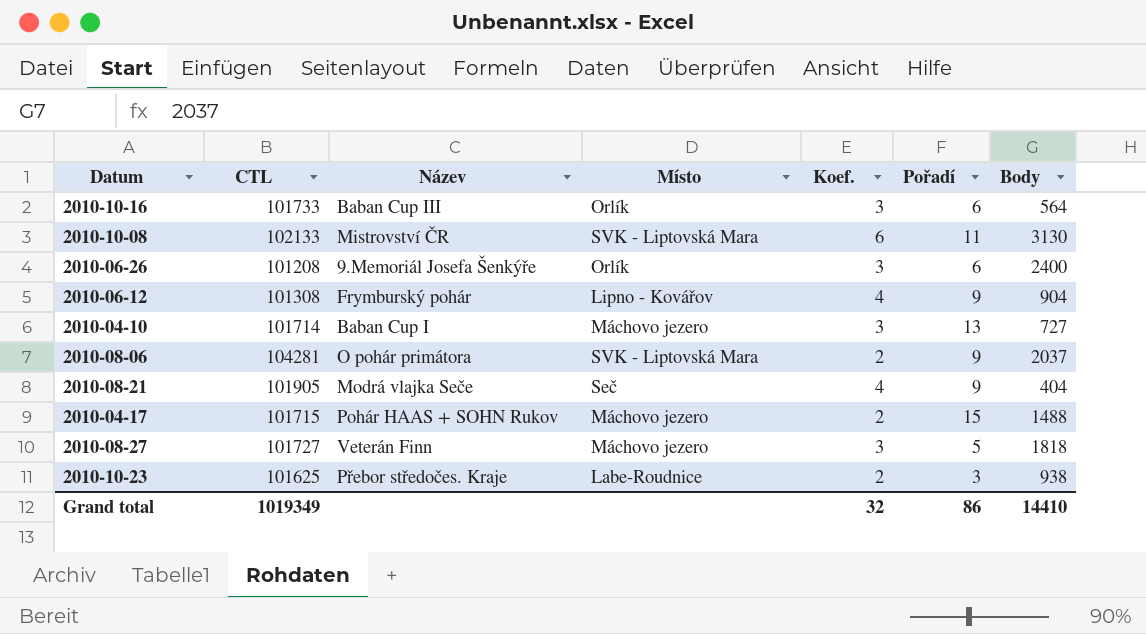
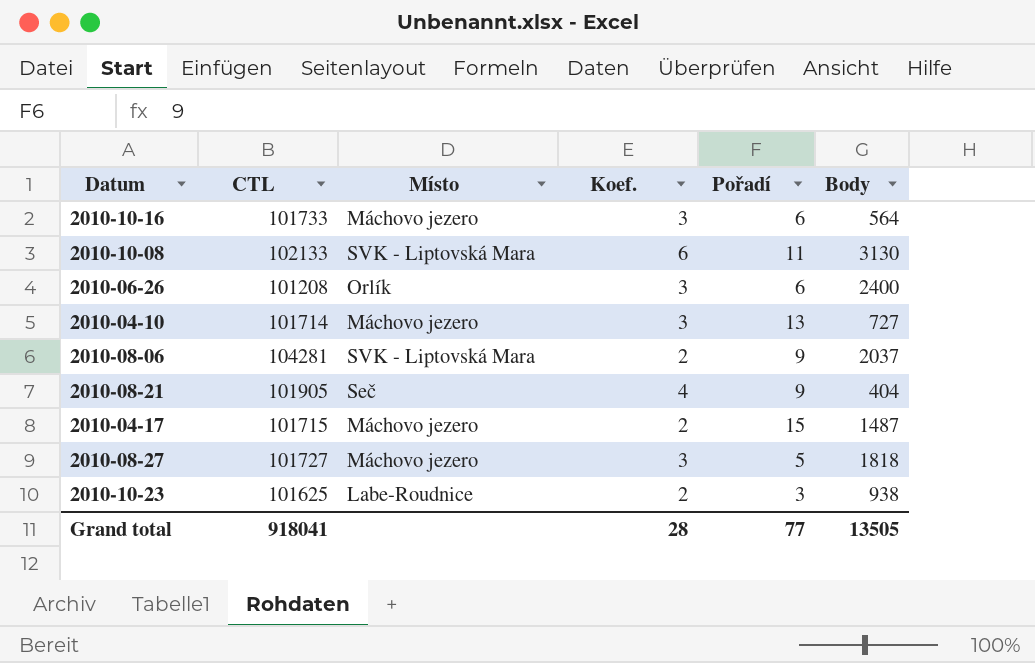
column Název | position: 3 -> none
row 2010-06-12: 101308 | Frymburský pohár | Lipno - Kovářov | 4 | 9 | 904 -> none
2010-10-16 | Místo: Orlík -> Máchovo jezero
2010-04-17 | Body: 1488 -> 1487
Grand total | CTL: 1019349 -> 918041
Grand total | Koef.: 32 -> 28
Grand total | Pořadí: 86 -> 77
Grand total | Body: 14410 -> 13505

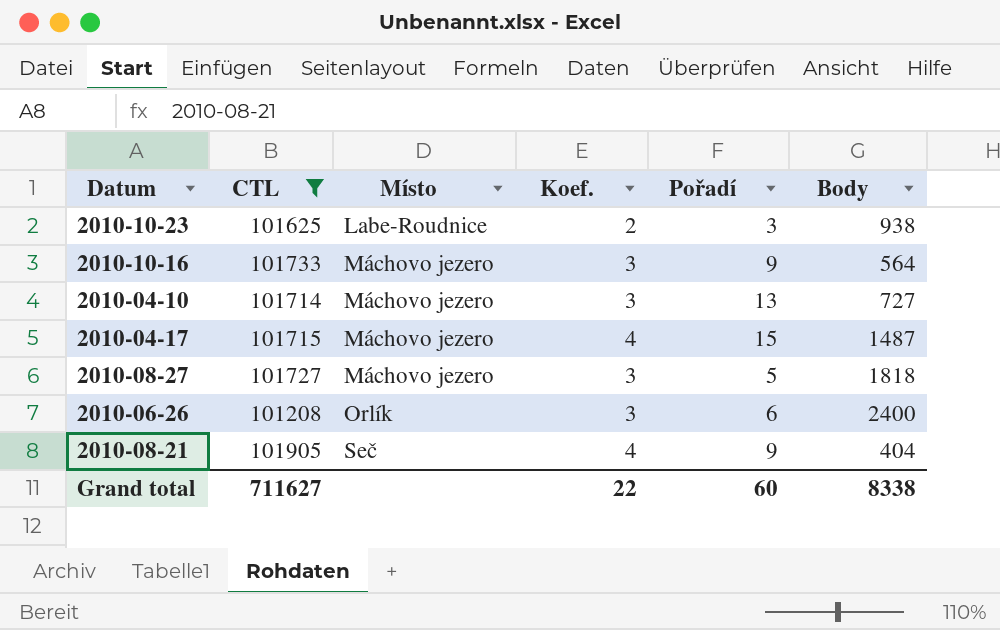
filter: none -> CTL <= 101905
row order: none -> Místo ascending
2010-10-16 | Pořadí: 6 -> 9
2010-04-17 | Koef.: 2 -> 4
Grand total | CTL: 918041 -> 711627
Grand total | Koef.: 28 -> 22
Grand total | Pořadí: 77 -> 60
Grand total | Body: 13505 -> 8338

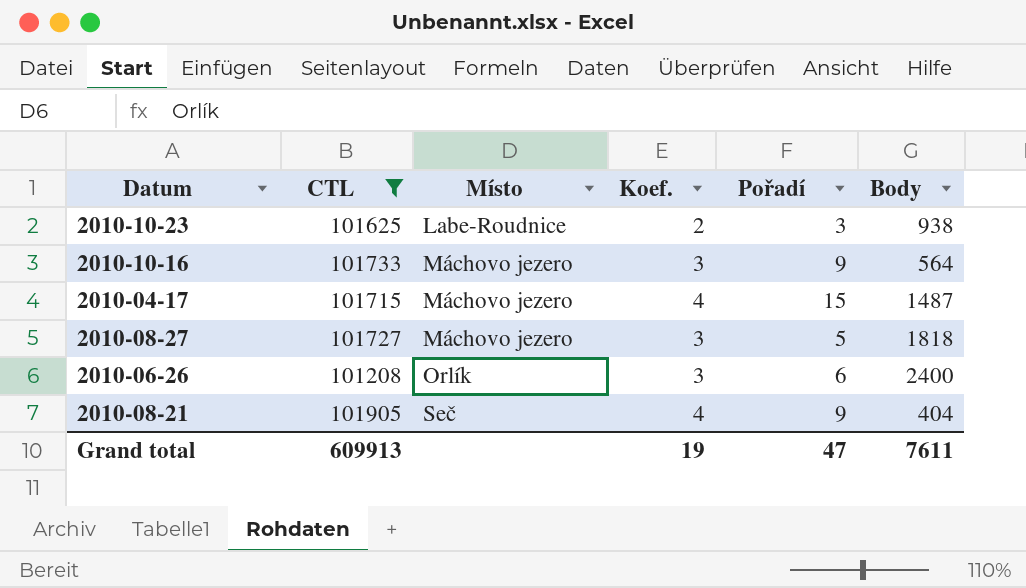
row 2010-04-10: 101714 | Máchovo jezero | 3 | 13 | 727 -> none
Grand total | CTL: 711627 -> 609913
Grand total | Koef.: 22 -> 19
Grand total | Pořadí: 60 -> 47
Grand total | Body: 8338 -> 7611

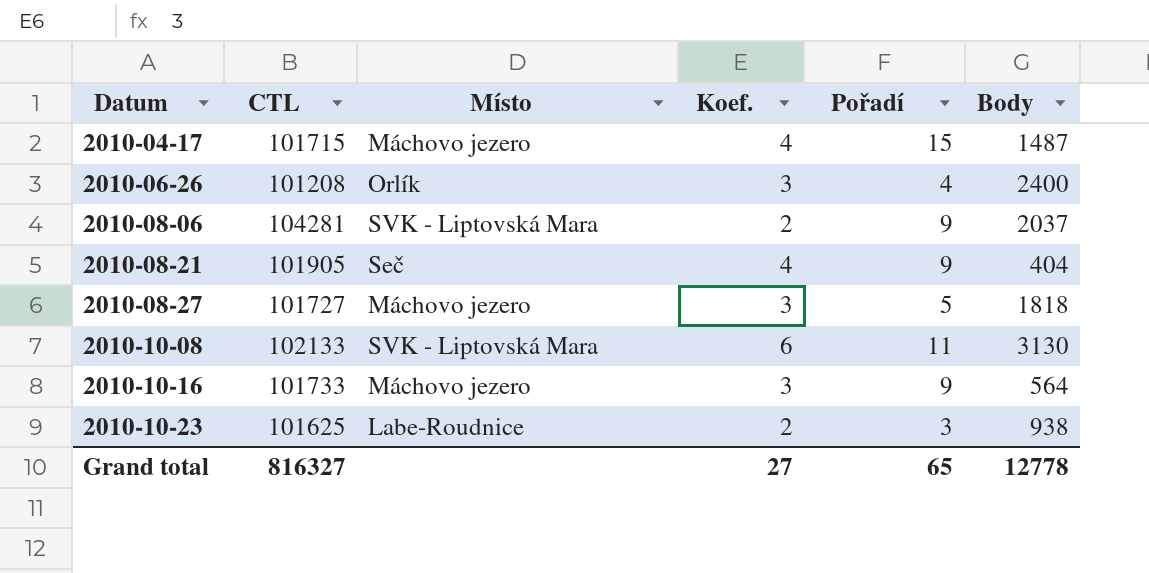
filter: CTL <= 101905 -> none
row order: Místo ascending -> Datum ascending
2010-06-26 | Pořadí: 6 -> 4
Grand total | CTL: 609913 -> 816327
Grand total | Koef.: 19 -> 27
Grand total | Pořadí: 47 -> 65
Grand total | Body: 7611 -> 12778

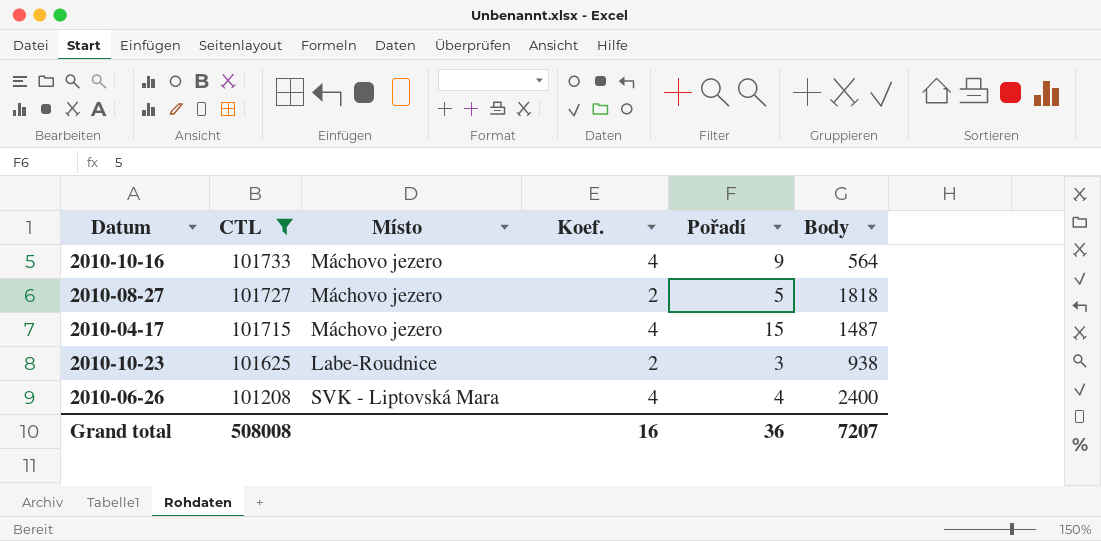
filter: none -> CTL <= 101733
row order: Datum ascending -> CTL descending
2010-10-16 | Koef.: 3 -> 4
2010-08-27 | Koef.: 3 -> 2
2010-06-26 | Místo: Orlík -> SVK - Liptovská Mara
2010-06-26 | Koef.: 3 -> 4
Grand total | CTL: 816327 -> 508008
Grand total | Koef.: 27 -> 16
Grand total | Pořadí: 65 -> 36
Grand total | Body: 12778 -> 7207

